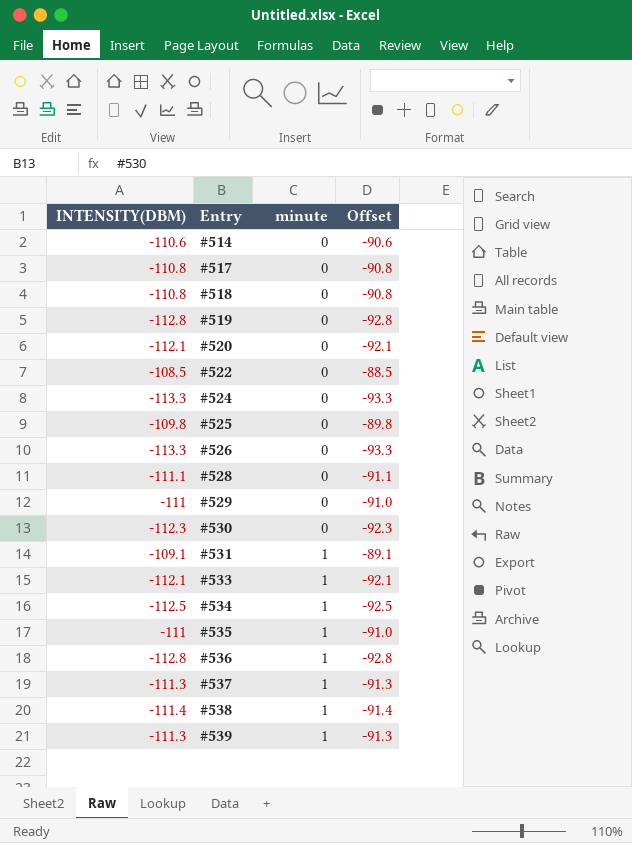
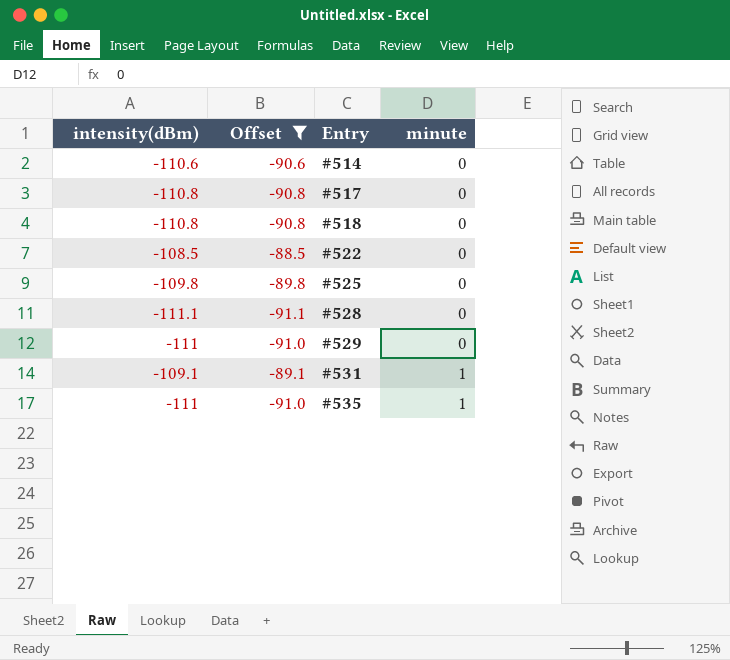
filter: none -> Offset >= -91.1
column name: INTENSITY(DBM) -> intensity(dBm)
column Offset | position: 4 -> 2

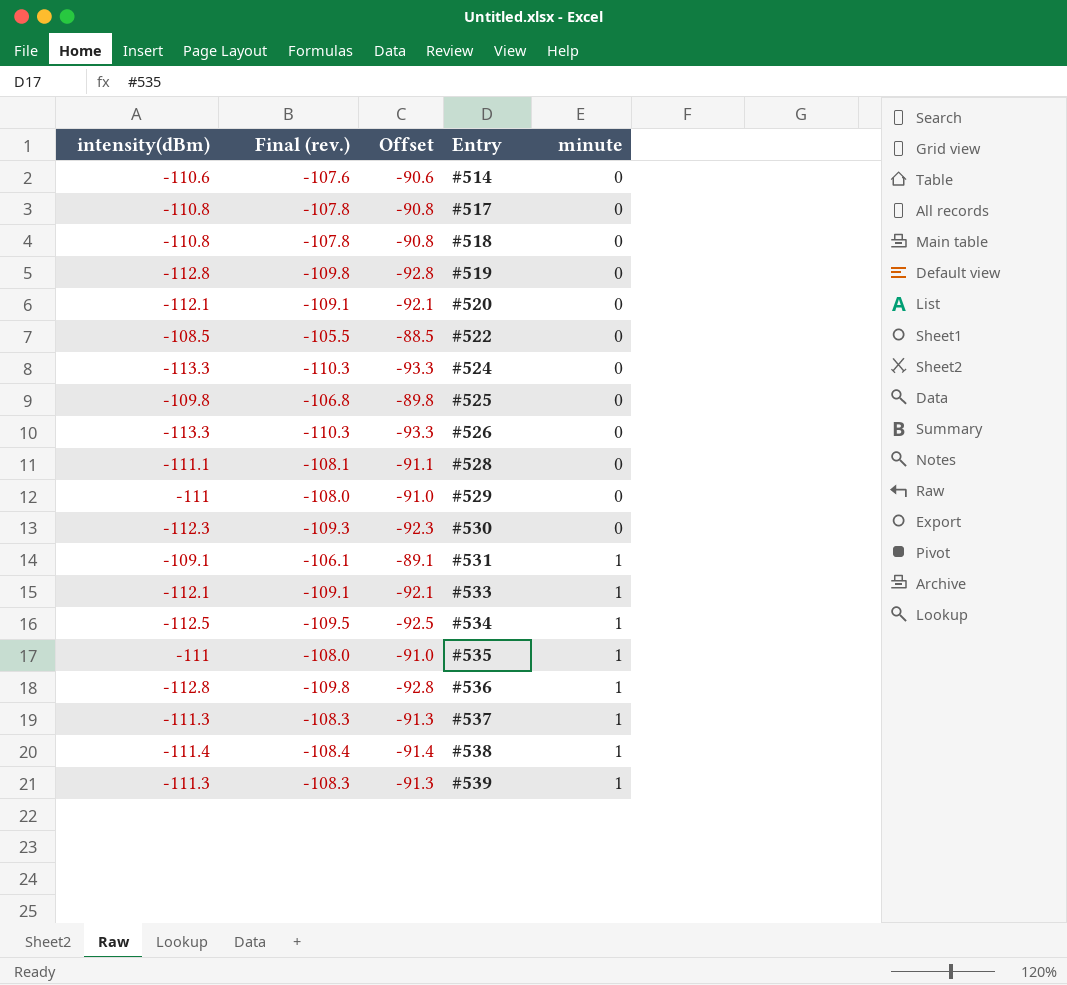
filter: Offset >= -91.1 -> none
column Final (rev.) | formula: none -> [intensity(dBm)] + 3

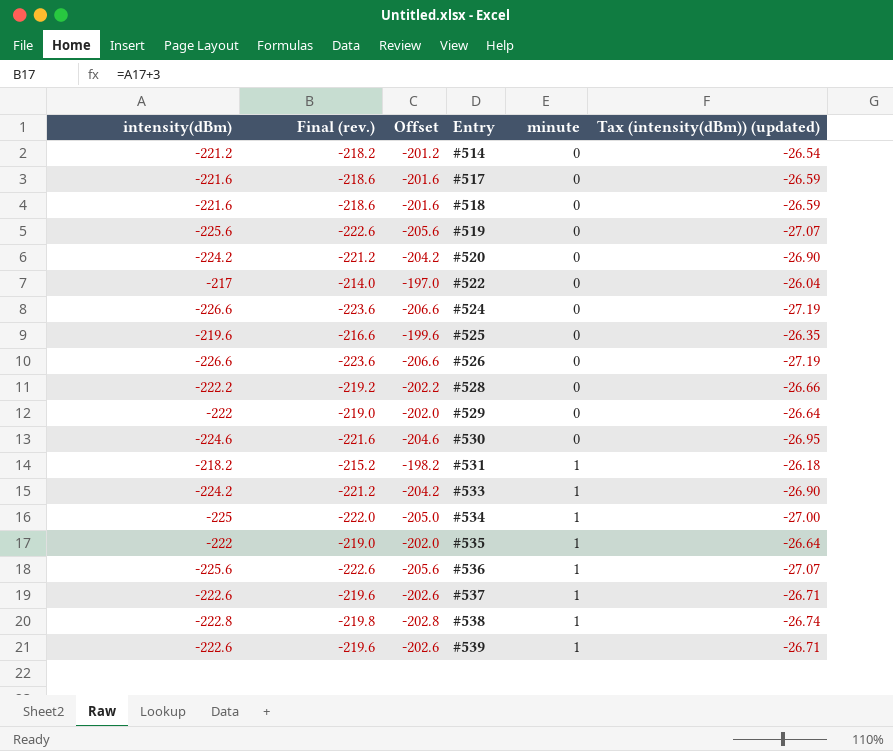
column Tax (intensity(dBm)) (updated) | formula: none -> [intensity(dBm)] * 0.12
#514 | intensity(dBm): -110.6 -> -221.2
#514 | Final (rev.): -107.6 -> -218.2
#514 | Offset: -90.6 -> -201.2
#517 | intensity(dBm): -110.8 -> -221.6
#517 | Final (rev.): -107.8 -> -218.6
#517 | Offset: -90.8 -> -201.6
#518 | intensity(dBm): -110.8 -> -221.6
#518 | Final (rev.): -107.8 -> -218.6
#518 | Offset: -90.8 -> -201.6
#519 | intensity(dBm): -112.8 -> -225.6
#519 | Final (rev.): -109.8 -> -222.6
#519 | Offset: -92.8 -> -205.6
#520 | intensity(dBm): -112.1 -> -224.2
#520 | Final (rev.): -109.1 -> -221.2
#520 | Offset: -92.1 -> -204.2
#522 | intensity(dBm): -108.5 -> -217
#522 | Final (rev.): -105.5 -> -214.0
#522 | Offset: -88.5 -> -197.0
#524 | intensity(dBm): -113.3 -> -226.6
#524 | Final (rev.): -110.3 -> -223.6
#524 | Offset: -93.3 -> -206.6
#525 | intensity(dBm): -109.8 -> -219.6
#525 | Final (rev.): -106.8 -> -216.6
#525 | Offset: -89.8 -> -199.6
#526 | intensity(dBm): -113.3 -> -226.6
#526 | Final (rev.): -110.3 -> -223.6
#526 | Offset: -93.3 -> -206.6
#528 | intensity(dBm): -111.1 -> -222.2
#528 | Final (rev.): -108.1 -> -219.2
#528 | Offset: -91.1 -> -202.2
#529 | intensity(dBm): -111 -> -222
#529 | Final (rev.): -108.0 -> -219.0
#529 | Offset: -91.0 -> -202.0
#530 | intensity(dBm): -112.3 -> -224.6
#530 | Final (rev.): -109.3 -> -221.6
#530 | Offset: -92.3 -> -204.6
#531 | intensity(dBm): -109.1 -> -218.2
#531 | Final (rev.): -106.1 -> -215.2
#531 | Offset: -89.1 -> -198.2
#533 | intensity(dBm): -112.1 -> -224.2
#533 | Final (rev.): -109.1 -> -221.2
#533 | Offset: -92.1 -> -204.2
#534 | intensity(dBm): -112.5 -> -225
#534 | Final (rev.): -109.5 -> -222.0
#534 | Offset: -92.5 -> -205.0
#535 | intensity(dBm): -111 -> -222
#535 | Final (rev.): -108.0 -> -219.0
#535 | Offset: -91.0 -> -202.0
#536 | intensity(dBm): -112.8 -> -225.6
#536 | Final (rev.): -109.8 -> -222.6
#536 | Offset: -92.8 -> -205.6
#537 | intensity(dBm): -111.3 -> -222.6
#537 | Final (rev.): -108.3 -> -219.6
#537 | Offset: -91.3 -> -202.6
#538 | intensity(dBm): -111.4 -> -222.8
#538 | Final (rev.): -108.4 -> -219.8
#538 | Offset: -91.4 -> -202.8
#539 | intensity(dBm): -111.3 -> -222.6
#539 | Final (rev.): -108.3 -> -219.6
#539 | Offset: -91.3 -> -202.6

